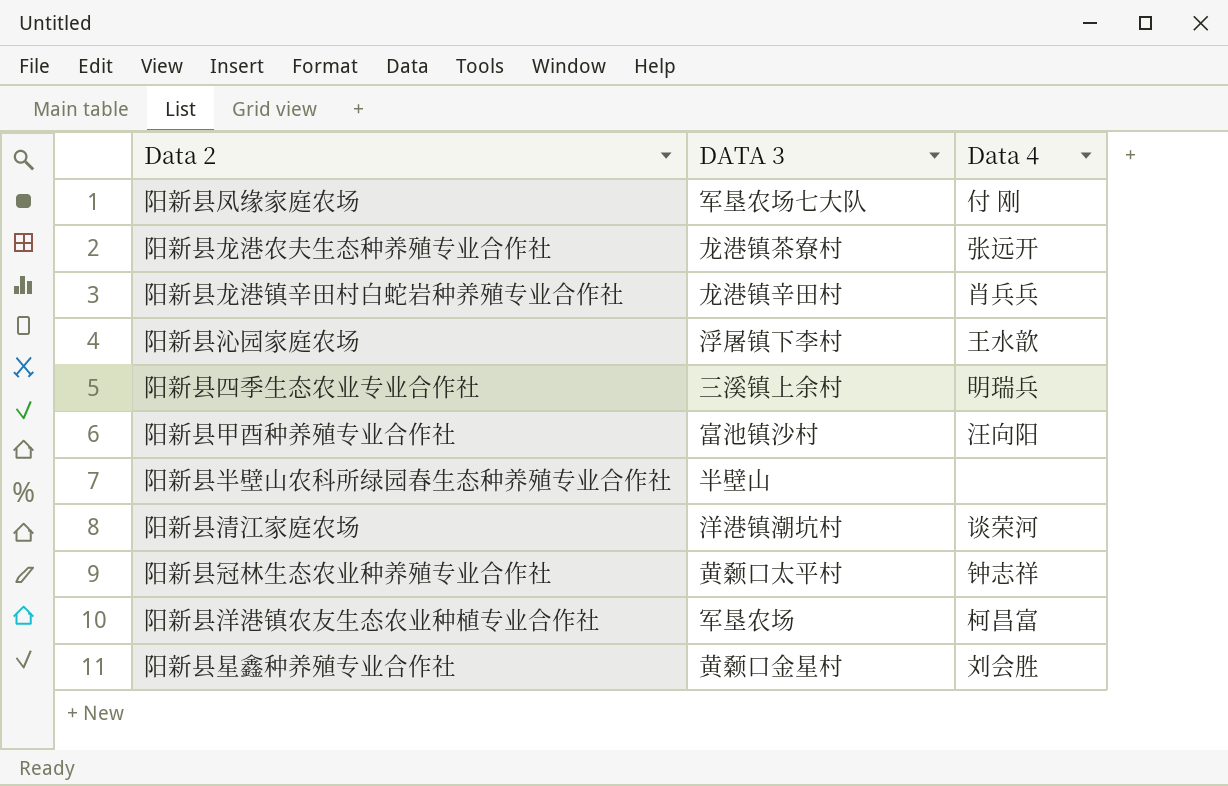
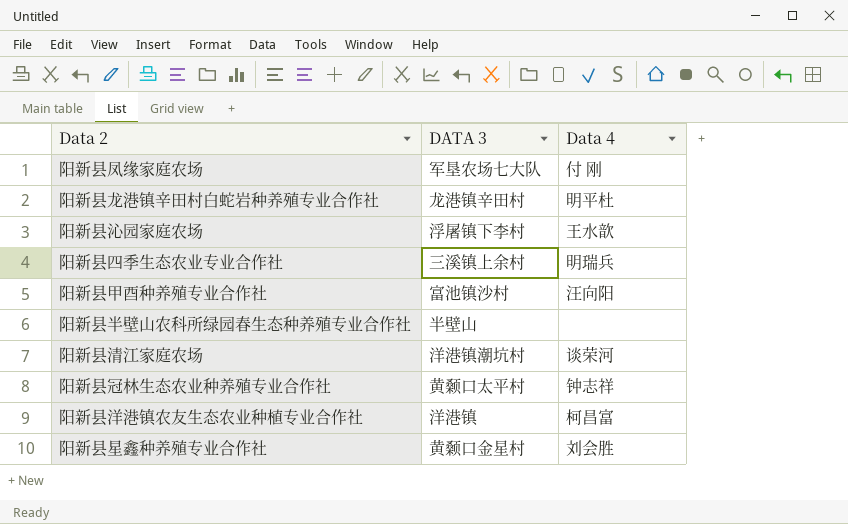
row 阳新县龙港农夫生态种养殖专业合作社: 龙港镇茶寮村 | 张远开 -> none
阳新县龙港镇辛田村白蛇岩种养殖专业合作社 | Data 4: 肖兵兵 -> 明平杜
阳新县洋港镇农友生态农业种植专业合作社 | DATA 3: 军垦农场 -> 洋港镇

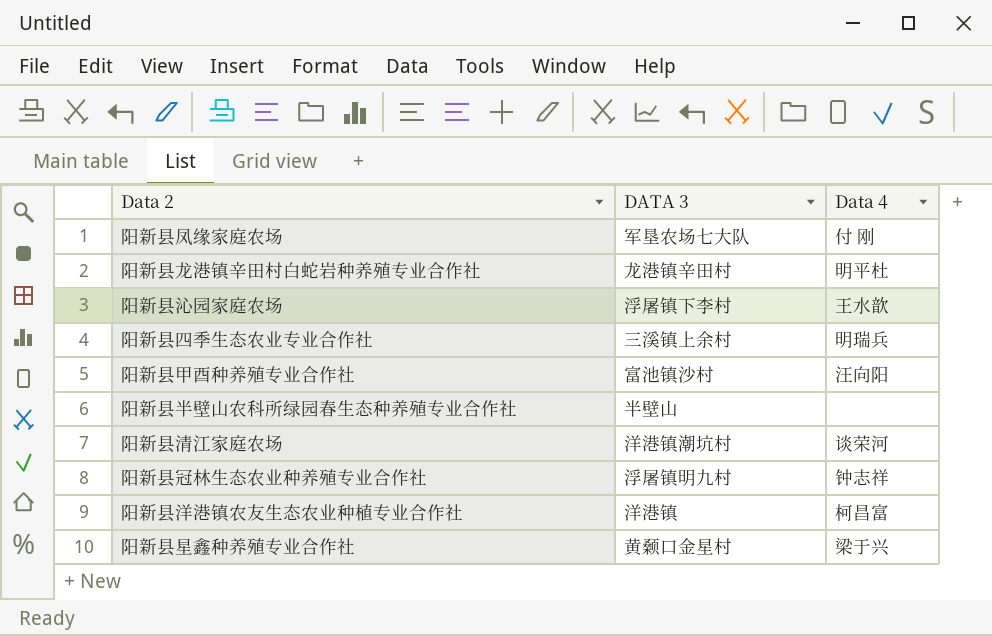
阳新县冠林生态农业种养殖专业合作社 | DATA 3: 黄颡口太平村 -> 浮屠镇明九村
阳新县星鑫种养殖专业合作社 | Data 4: 刘会胜 -> 梁于兴

